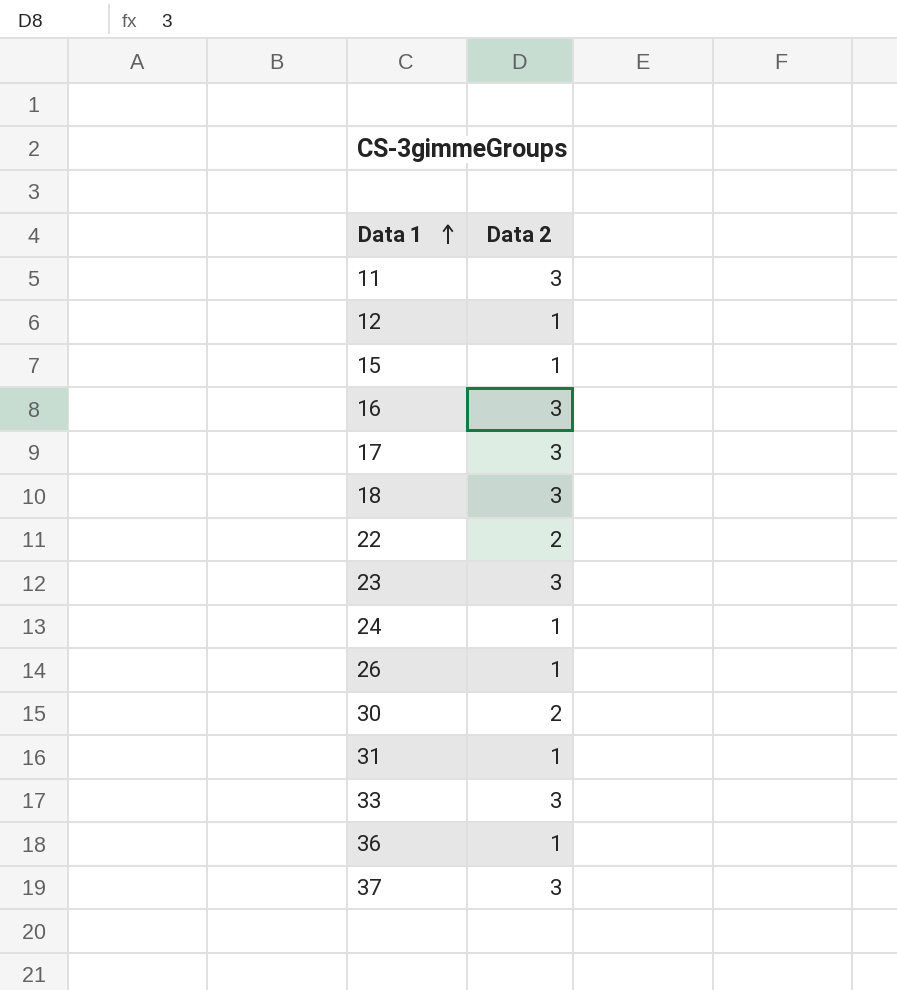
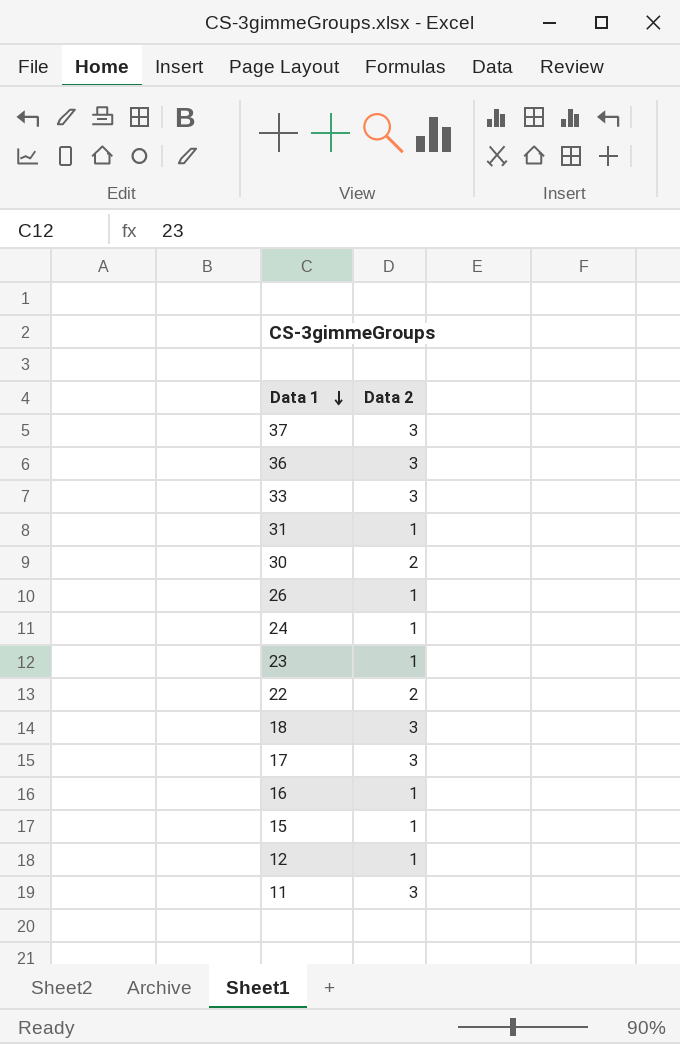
row order: Data 1 ascending -> Data 1 descending
36 | Data 2: 1 -> 3
23 | Data 2: 3 -> 1
16 | Data 2: 3 -> 1

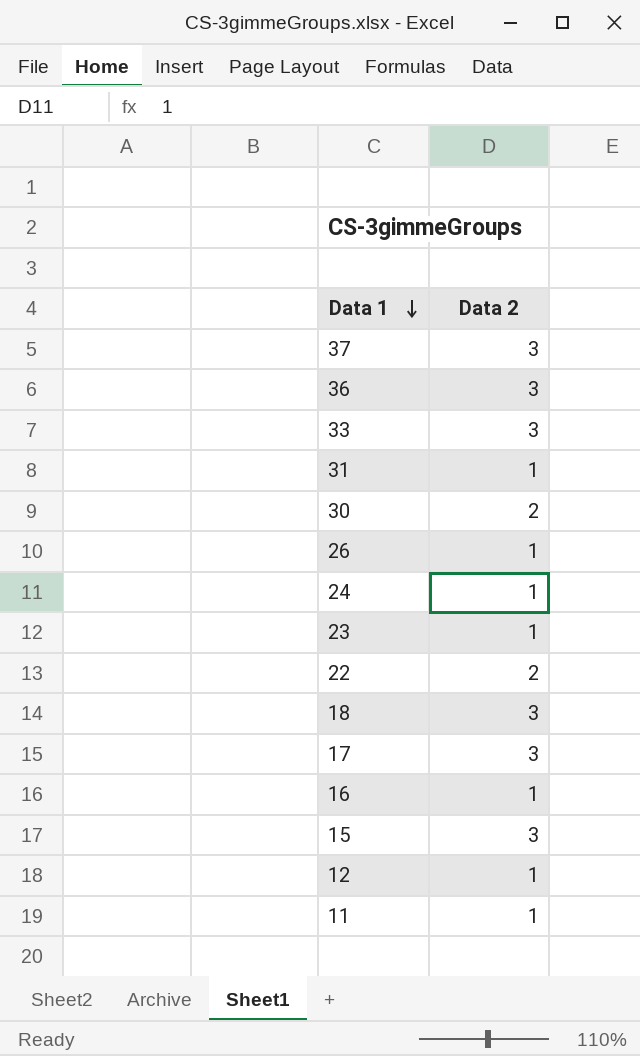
15 | Data 2: 1 -> 3
11 | Data 2: 3 -> 1

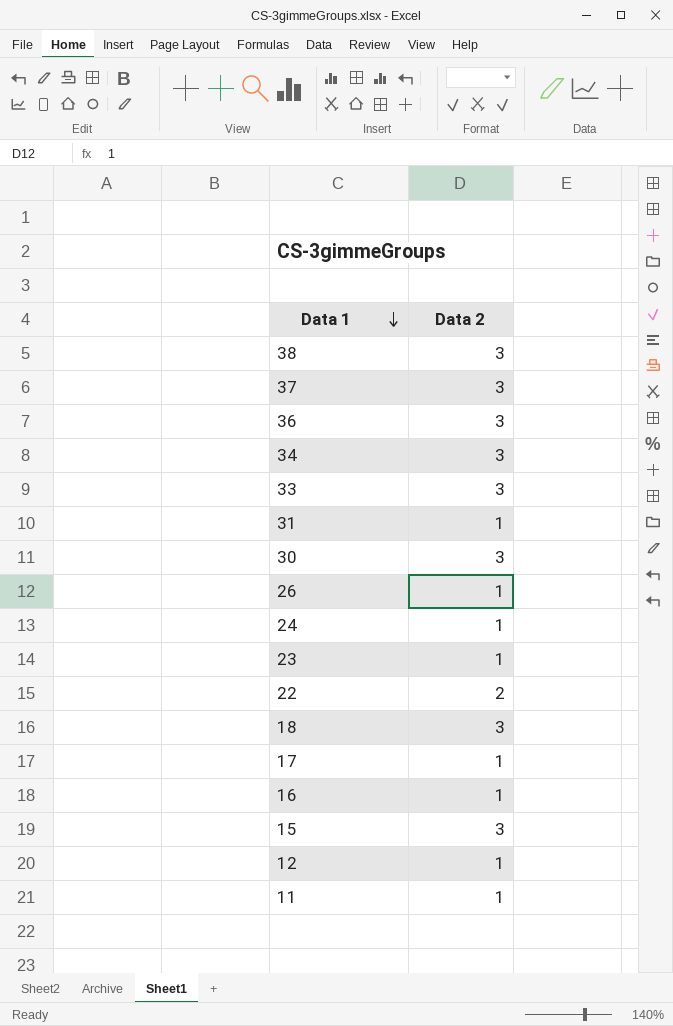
row 38: none -> 3
row 34: none -> 3
30 | Data 2: 2 -> 3
17 | Data 2: 3 -> 1

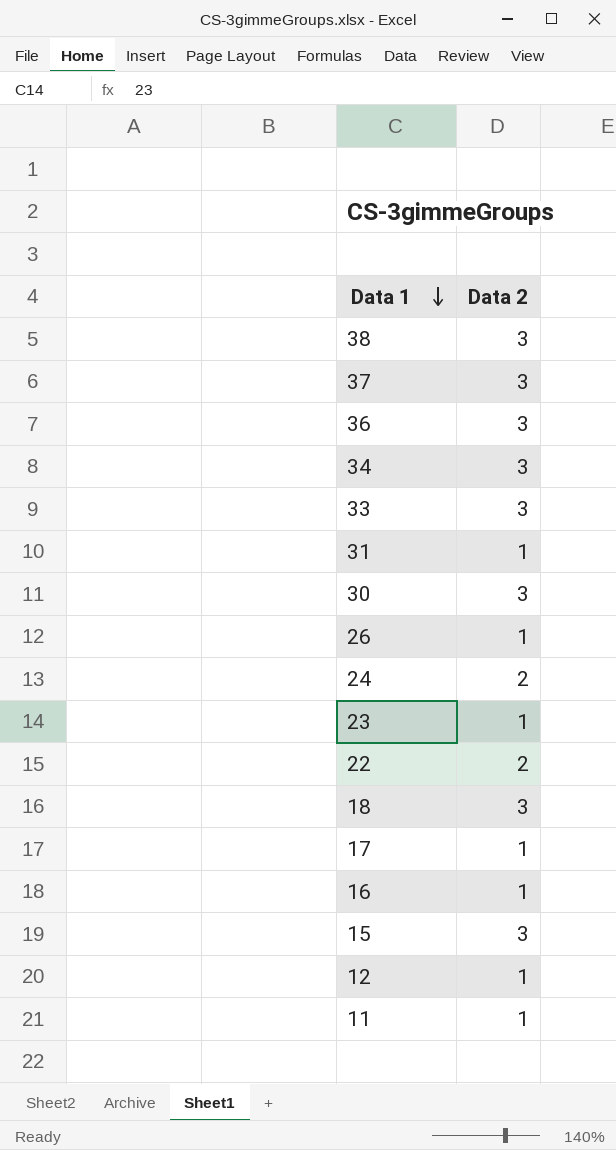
24 | Data 2: 1 -> 2

